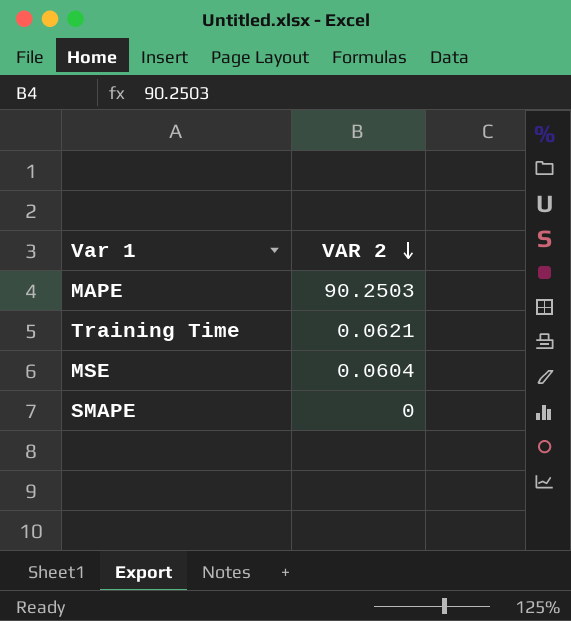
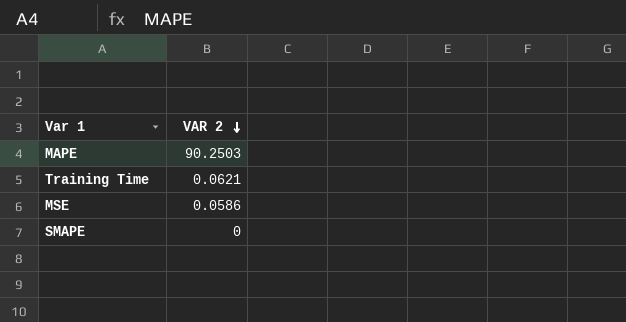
MSE | VAR 2: 0.0604 -> 0.0586

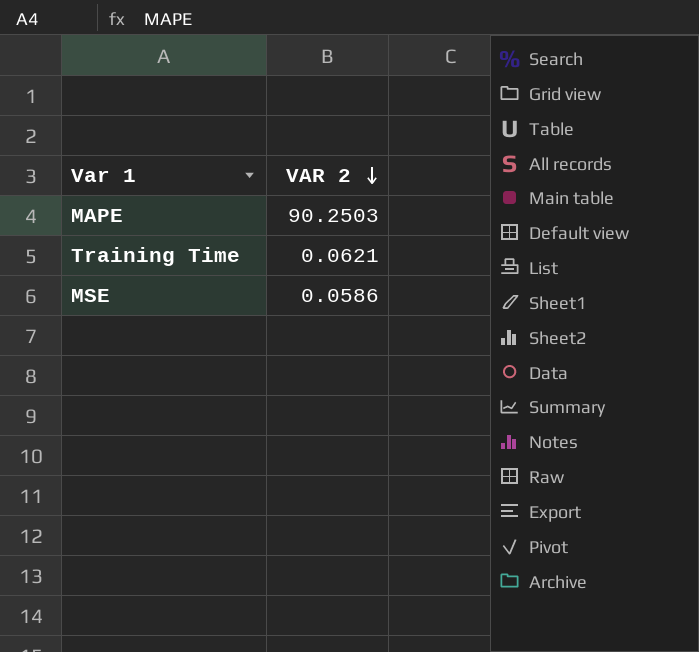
row SMAPE: 0 -> none

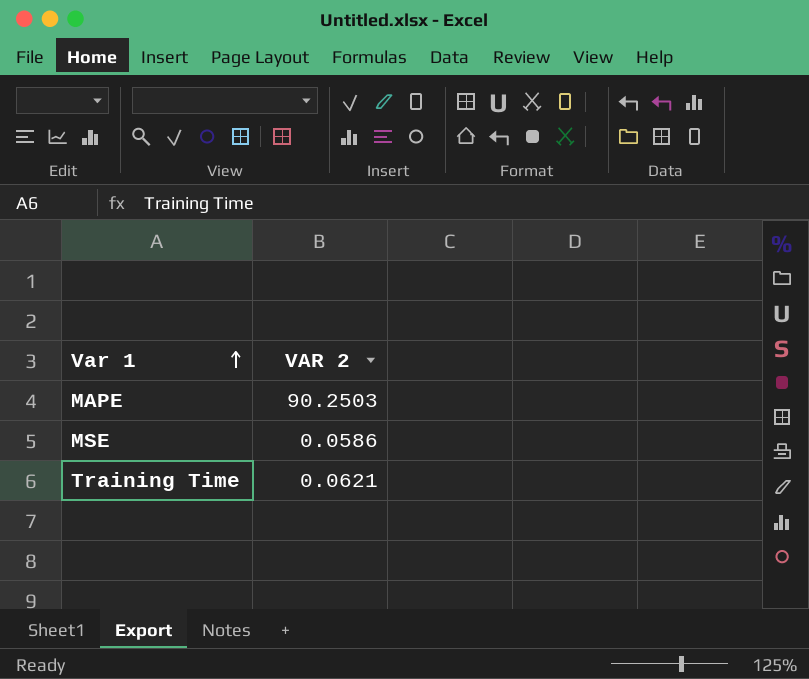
row order: VAR 2 descending -> Var 1 ascending

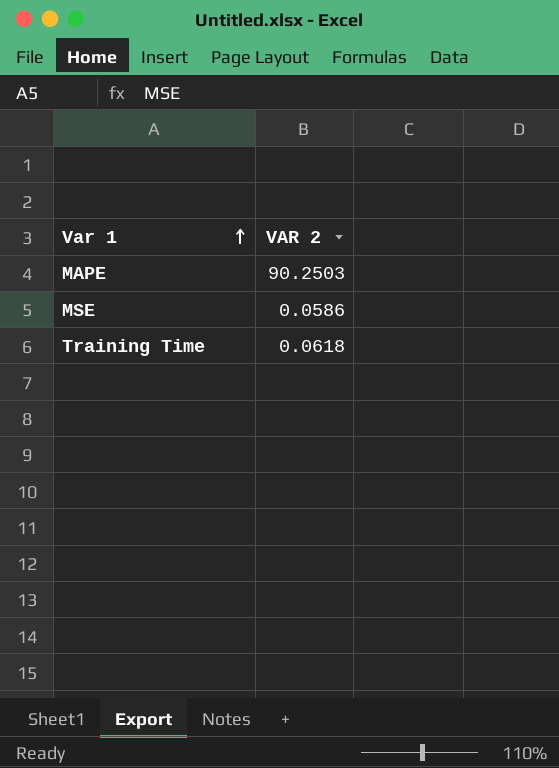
Training Time | VAR 2: 0.0621 -> 0.0618

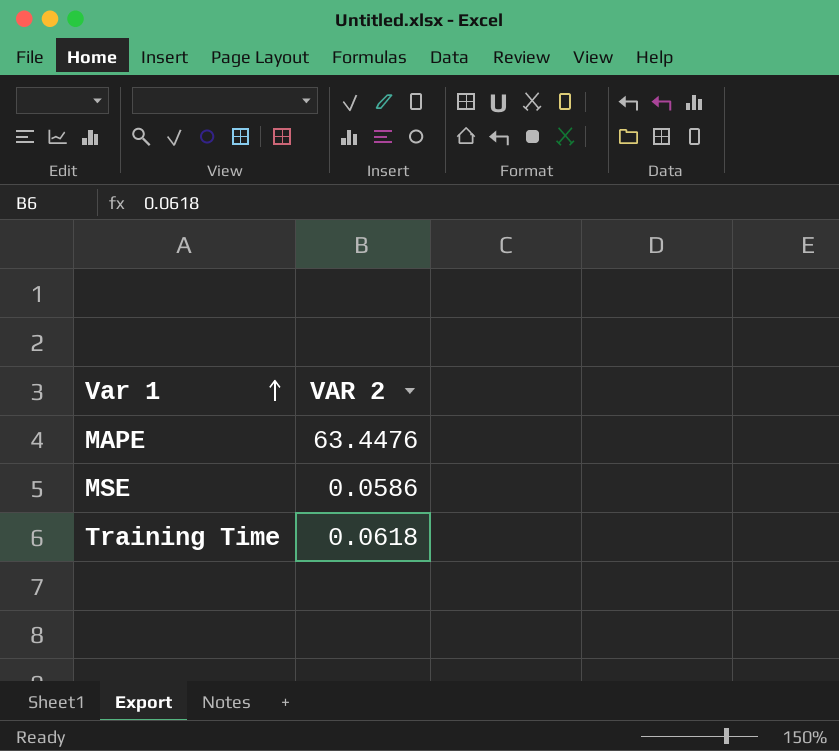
MAPE | VAR 2: 90.2503 -> 63.4476

